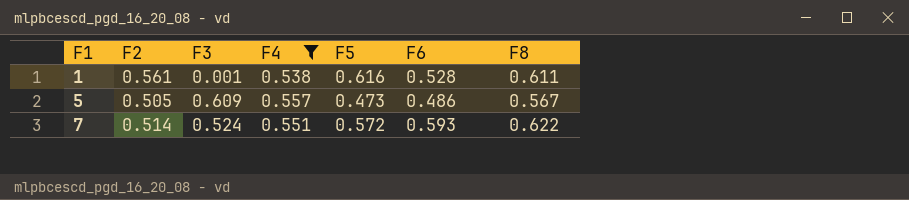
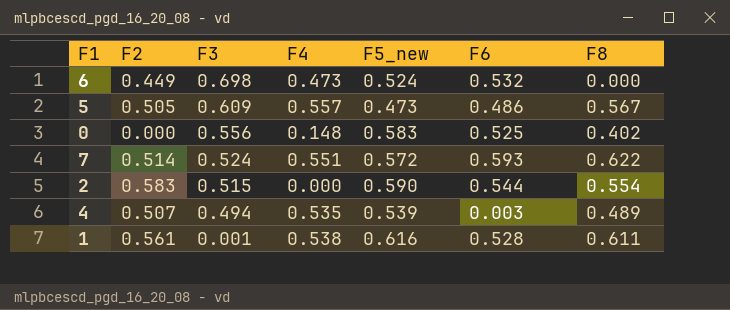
filter: F4 >= 0.538 -> none
row order: F1 ascending -> F3 descending
column name: F5 -> F5_new

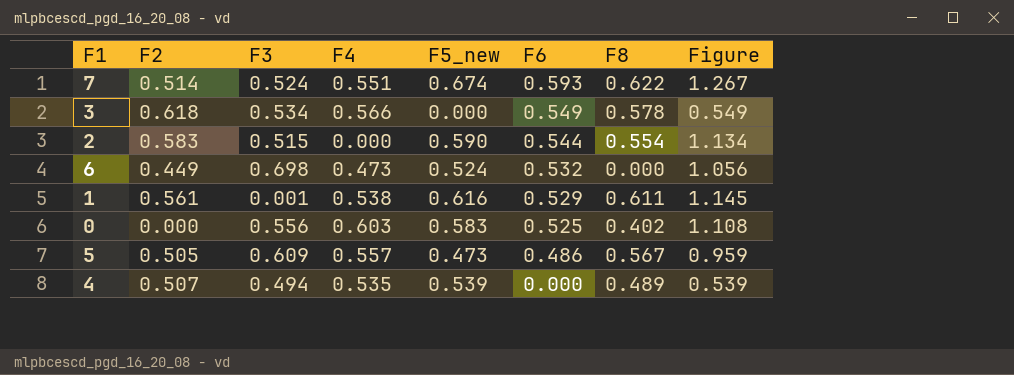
row order: F3 descending -> F6 descending
column Figure | formula: none -> [F5_new] + [F6]
7 | F5_new: 0.572 -> 0.674
row 3: none -> 0.618 | 0.534 | 0.566 | 0.000 | 0.549 | 0.578 | 0.549
1 | F6: 0.528 -> 0.529
0 | F4: 0.148 -> 0.603
4 | F6: 0.003 -> 0.000

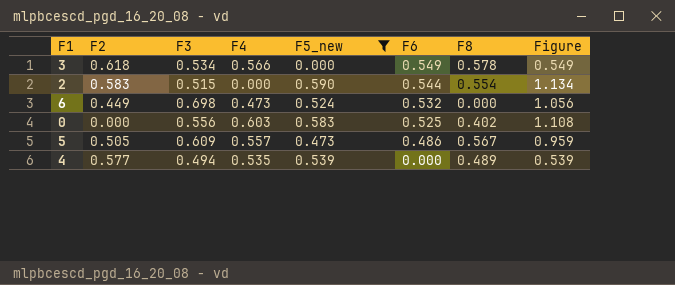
filter: none -> F5_new <= 0.590
4 | F2: 0.507 -> 0.577

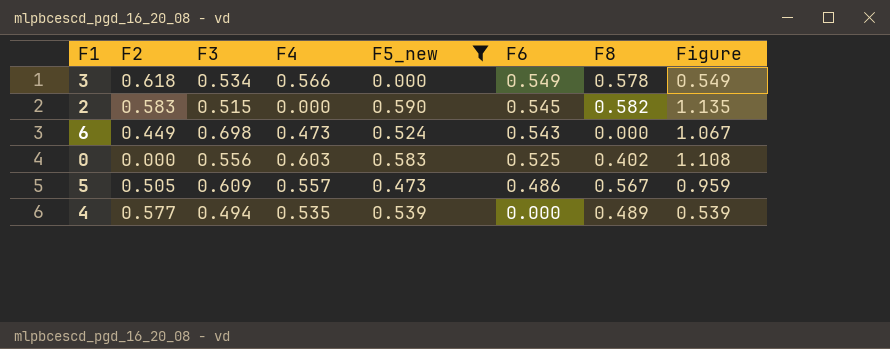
2 | F6: 0.544 -> 0.545
2 | F8: 0.554 -> 0.582
2 | Figure: 1.134 -> 1.135
6 | F6: 0.532 -> 0.543
6 | Figure: 1.056 -> 1.067

